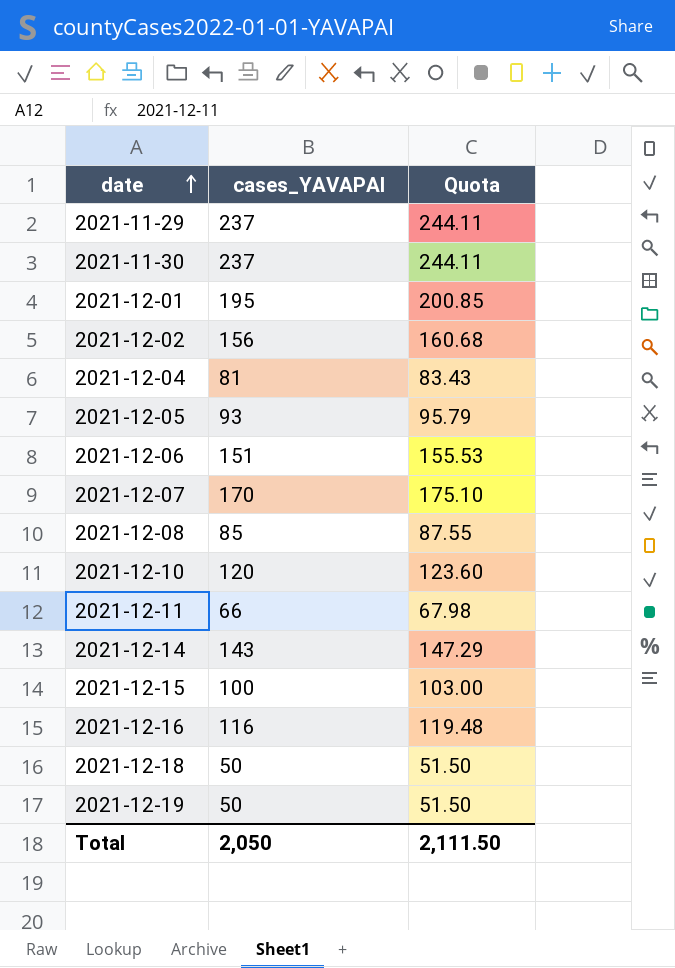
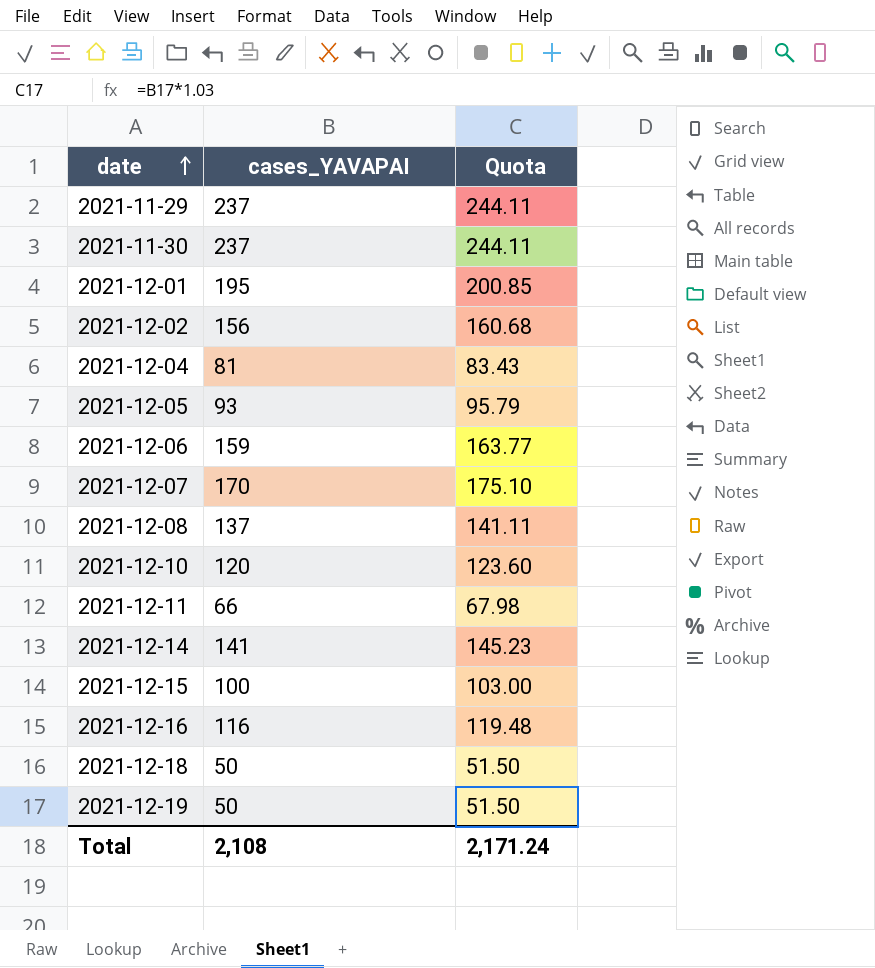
2021-12-06 | cases_YAVAPAI: 151 -> 159
2021-12-06 | Quota: 155.53 -> 163.77
2021-12-08 | cases_YAVAPAI: 85 -> 137
2021-12-08 | Quota: 87.55 -> 141.11
2021-12-14 | cases_YAVAPAI: 143 -> 141
2021-12-14 | Quota: 147.29 -> 145.23
Total | cases_YAVAPAI: 2,050 -> 2,108
Total | Quota: 2,111.50 -> 2,171.24

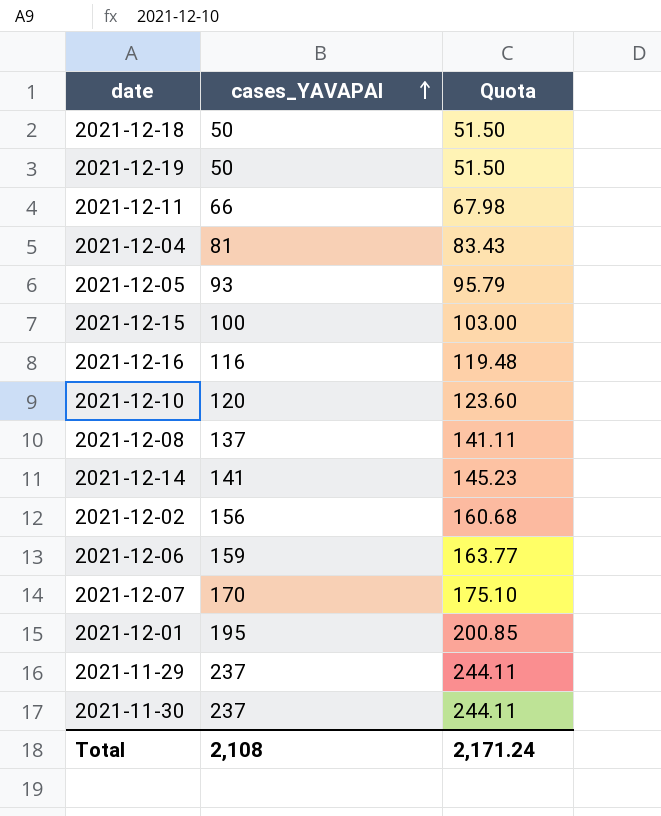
row order: date ascending -> cases_YAVAPAI ascending

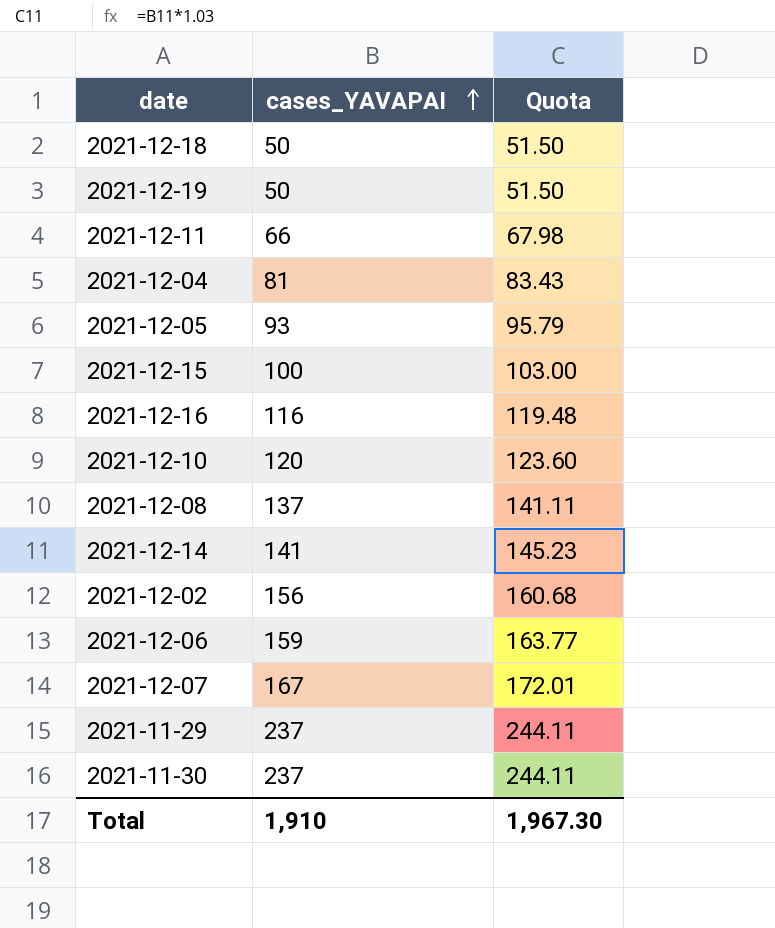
row 2021-12-01: 195 | 200.85 -> none
2021-12-07 | cases_YAVAPAI: 170 -> 167
2021-12-07 | Quota: 175.10 -> 172.01
Total | cases_YAVAPAI: 2,108 -> 1,910
Total | Quota: 2,171.24 -> 1,967.30

